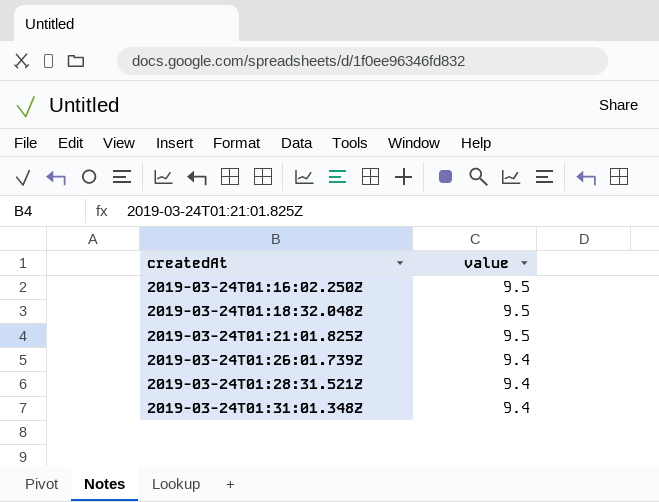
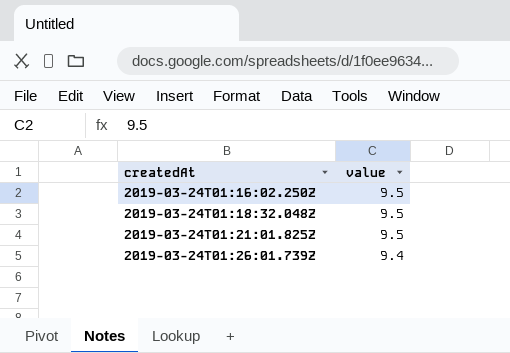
row 2019-03-24T01:28:31.521Z: 9.4 -> none
row 2019-03-24T01:31:01.348Z: 9.4 -> none

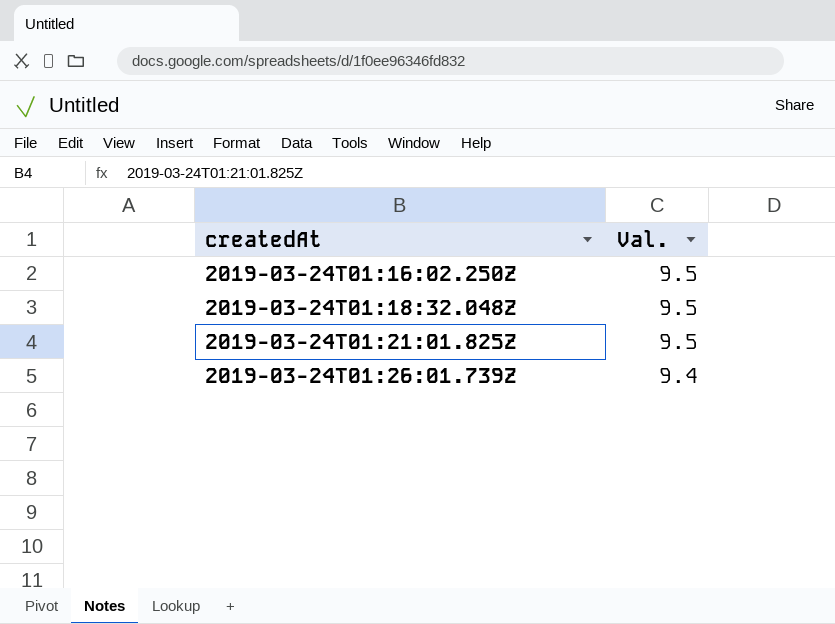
column name: value -> Val.

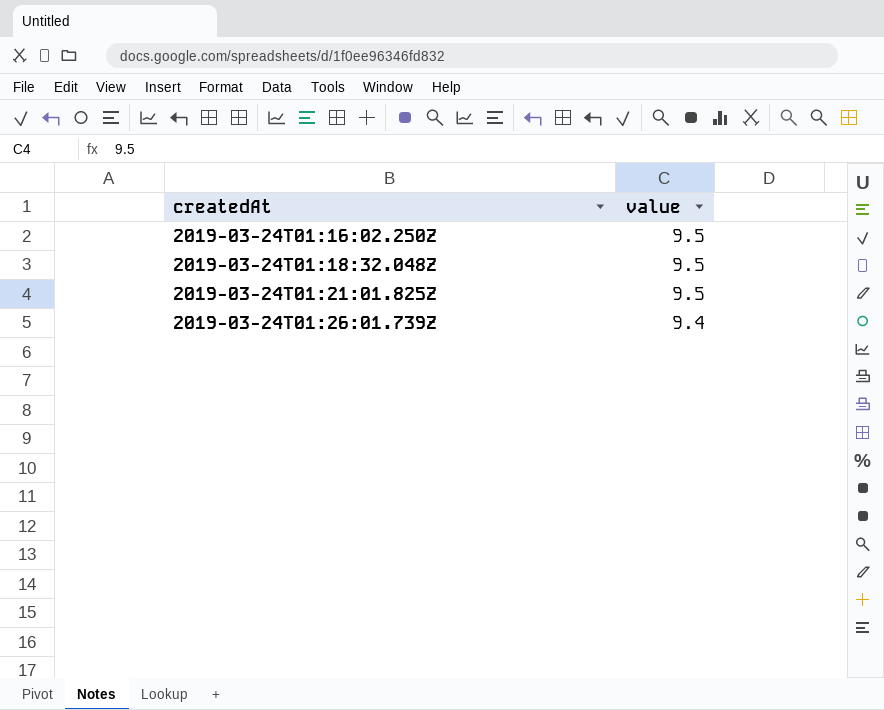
column name: Val. -> value

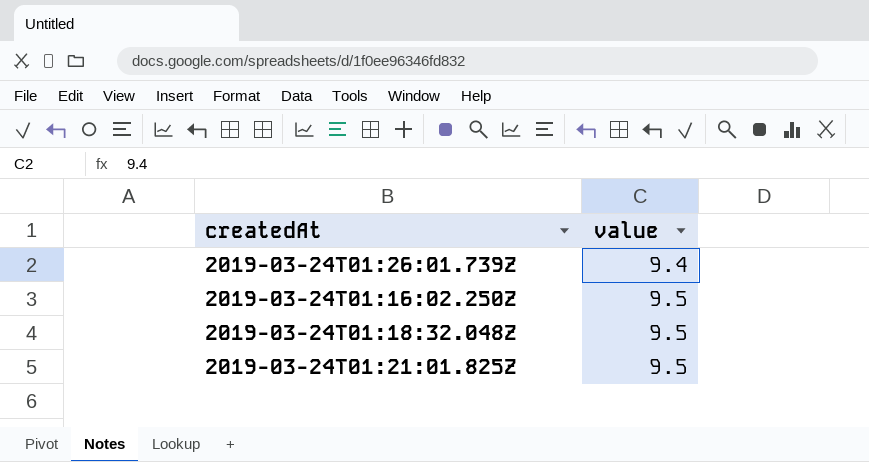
row order: createdAt ascending -> value ascending

